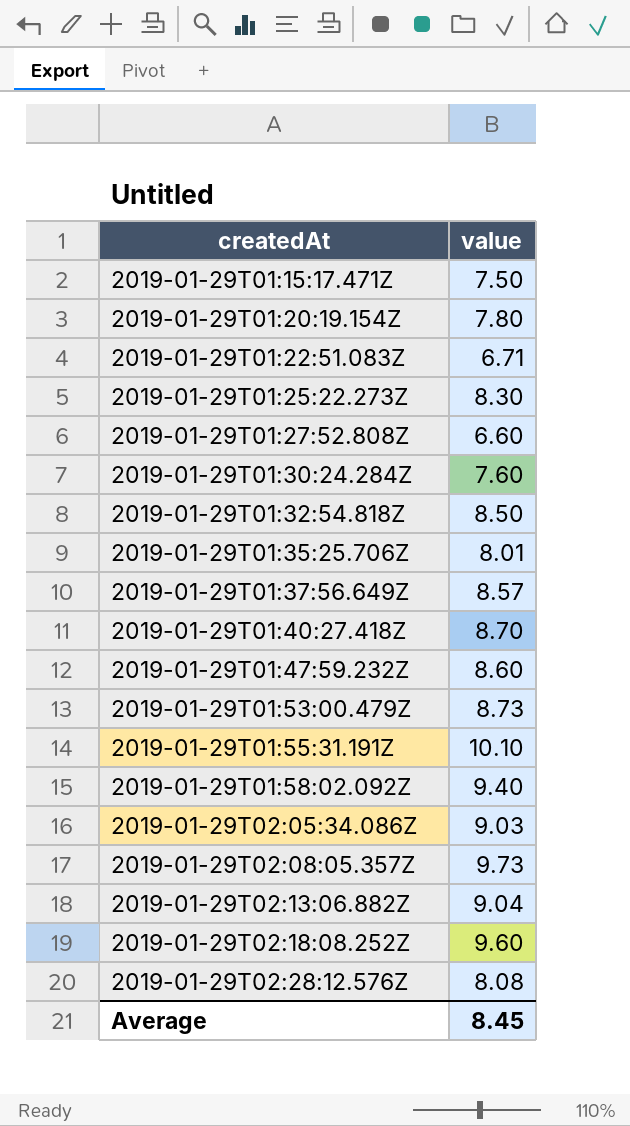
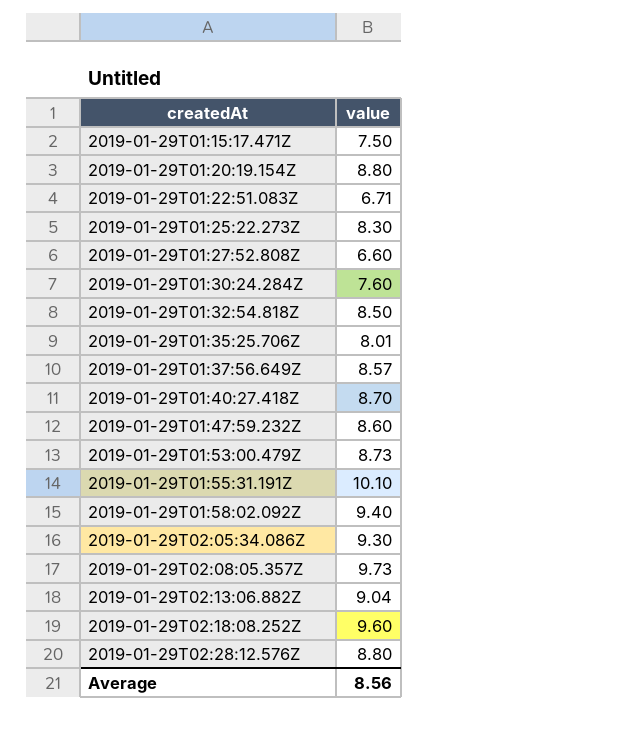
2019-01-29T01:20:19.154Z | value: 7.80 -> 8.80
2019-01-29T02:05:34.086Z | value: 9.03 -> 9.30
2019-01-29T02:28:12.576Z | value: 8.08 -> 8.80
Average | value: 8.45 -> 8.56

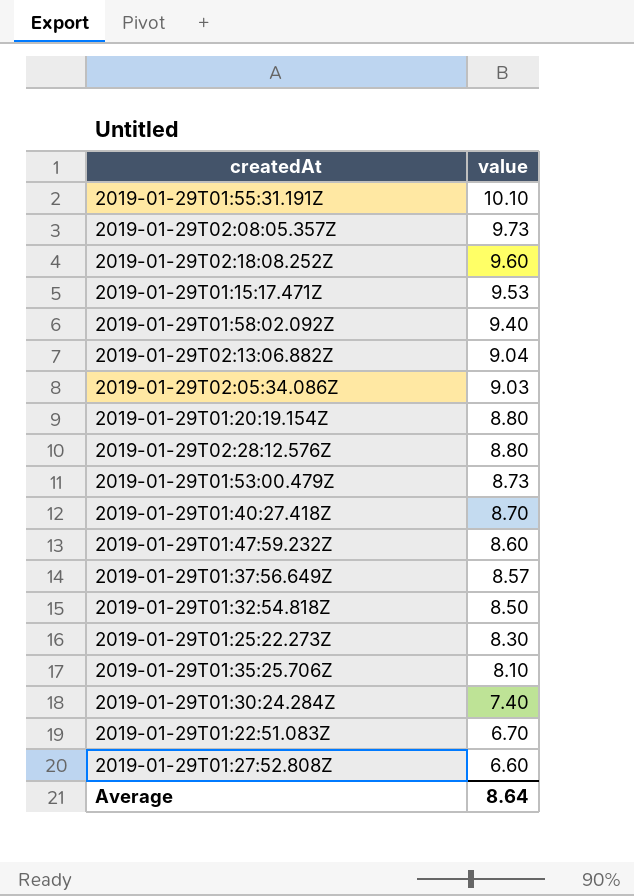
row order: createdAt ascending -> value descending
2019-01-29T01:15:17.471Z | value: 7.50 -> 9.53
2019-01-29T02:05:34.086Z | value: 9.30 -> 9.03
2019-01-29T01:35:25.706Z | value: 8.01 -> 8.10
2019-01-29T01:30:24.284Z | value: 7.60 -> 7.40
2019-01-29T01:22:51.083Z | value: 6.71 -> 6.70
Average | value: 8.56 -> 8.64

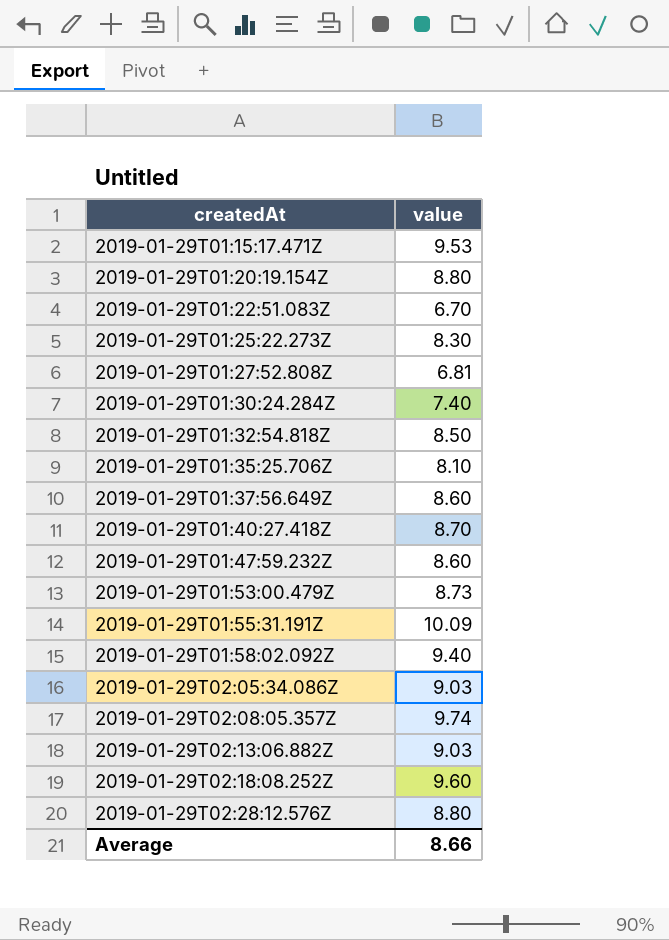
row order: value descending -> createdAt ascending
2019-01-29T01:27:52.808Z | value: 6.60 -> 6.81
2019-01-29T01:37:56.649Z | value: 8.57 -> 8.60
2019-01-29T01:55:31.191Z | value: 10.10 -> 10.09
2019-01-29T02:08:05.357Z | value: 9.73 -> 9.74
2019-01-29T02:13:06.882Z | value: 9.04 -> 9.03
Average | value: 8.64 -> 8.66

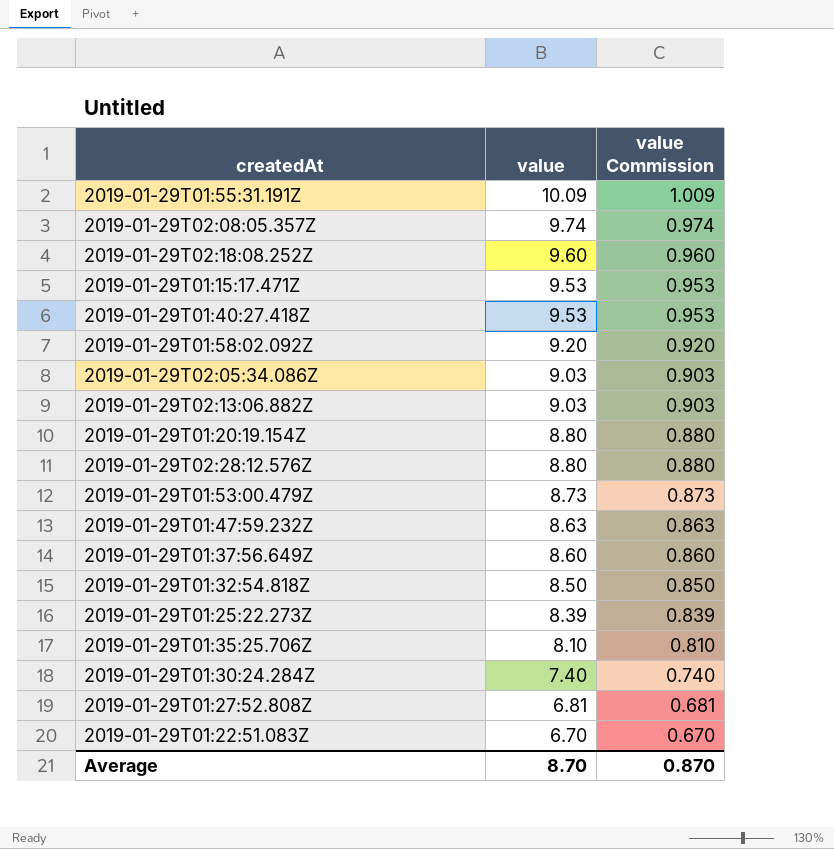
row order: createdAt ascending -> value descending
column value Commission | formula: none -> [value] * 0.1
2019-01-29T01:40:27.418Z | value: 8.70 -> 9.53
2019-01-29T01:58:02.092Z | value: 9.40 -> 9.20
2019-01-29T01:47:59.232Z | value: 8.60 -> 8.63
2019-01-29T01:25:22.273Z | value: 8.30 -> 8.39
Average | value: 8.66 -> 8.70

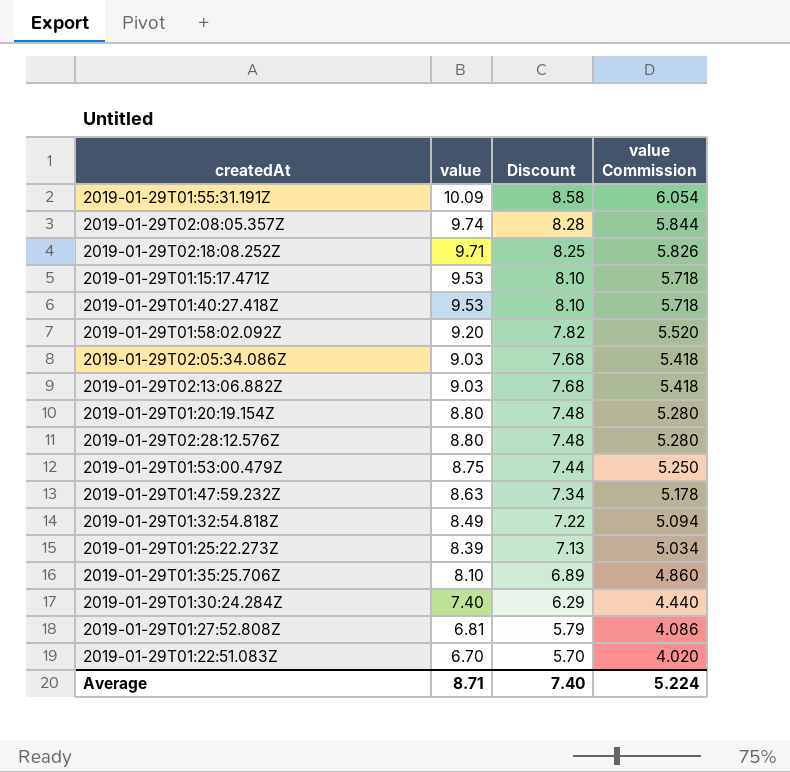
column Discount | formula: none -> [value] * 0.85
column value Commission | formula: [value] * 0.1 -> [value] * 0.6
row 2019-01-29T01:37:56.649Z: 8.60 | 0.860 -> none
2019-01-29T02:18:08.252Z | value: 9.60 -> 9.71
2019-01-29T01:53:00.479Z | value: 8.73 -> 8.75
2019-01-29T01:32:54.818Z | value: 8.50 -> 8.49
Average | value: 8.70 -> 8.71
Average | value Commission: 0.870 -> 5.224

